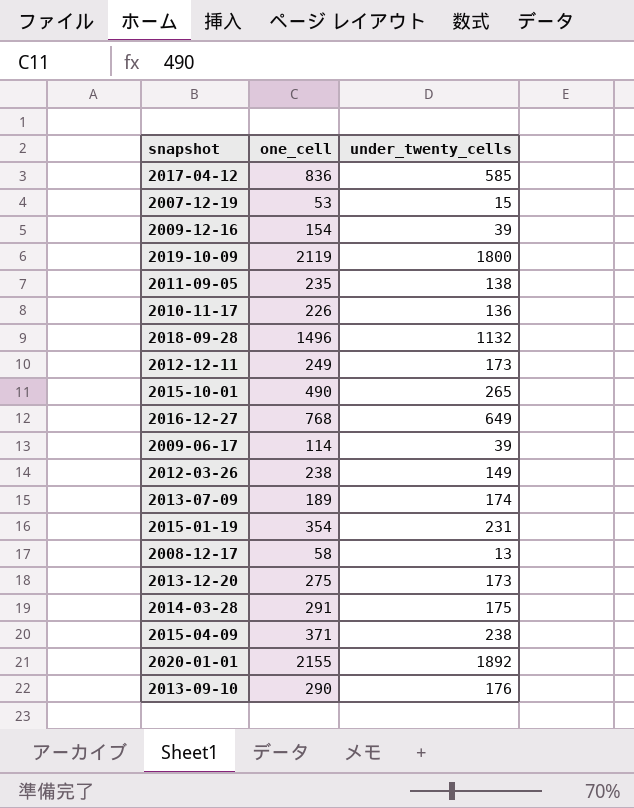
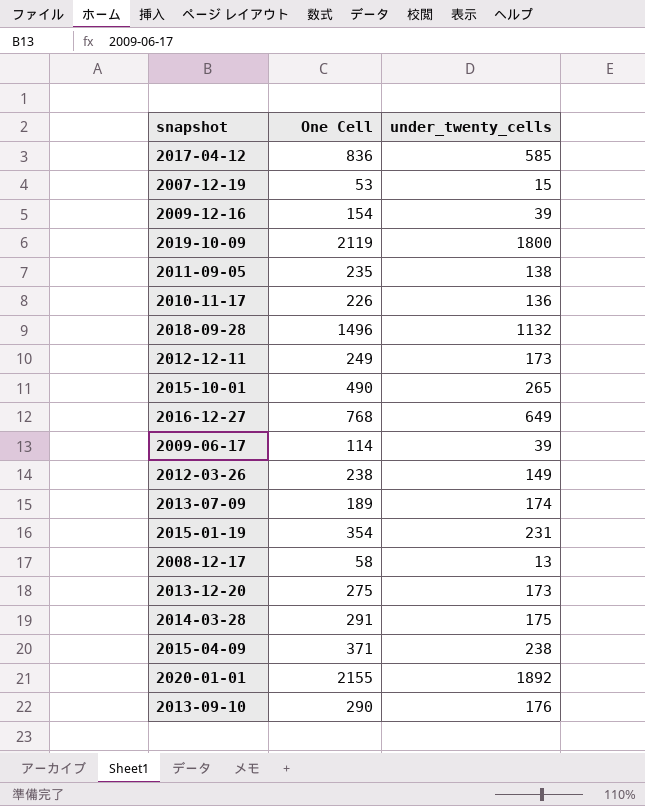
column name: one_cell -> One Cell

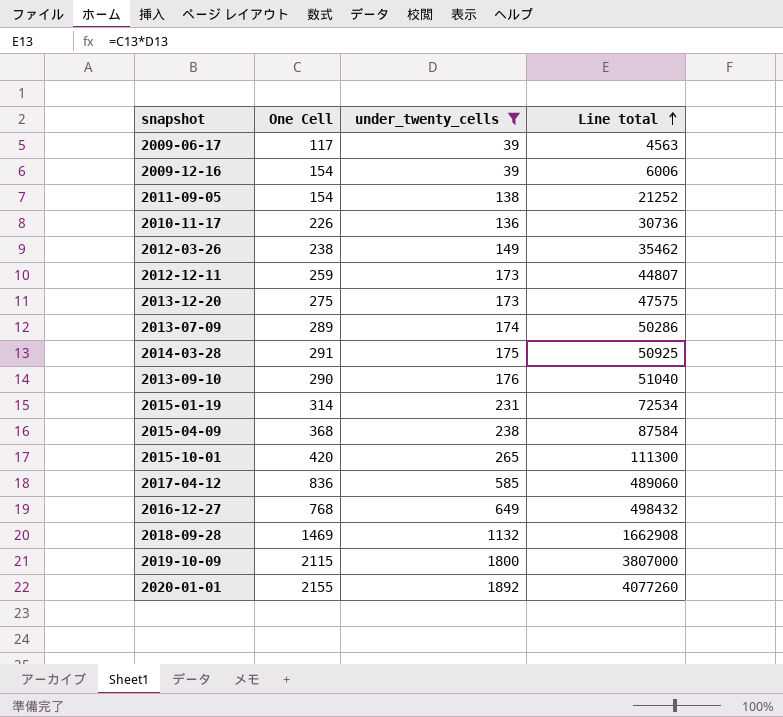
filter: none -> under_twenty_cells >= 39
row order: none -> Line total ascending
column Line total | formula: none -> [One Cell] * [under_twenty_cells]
2009-06-17 | One Cell: 114 -> 117
2011-09-05 | One Cell: 235 -> 154
2012-12-11 | One Cell: 249 -> 259
2013-07-09 | One Cell: 189 -> 289
2015-01-19 | One Cell: 354 -> 314
2015-04-09 | One Cell: 371 -> 368
2015-10-01 | One Cell: 490 -> 420
2018-09-28 | One Cell: 1496 -> 1469
2019-10-09 | One Cell: 2119 -> 2115

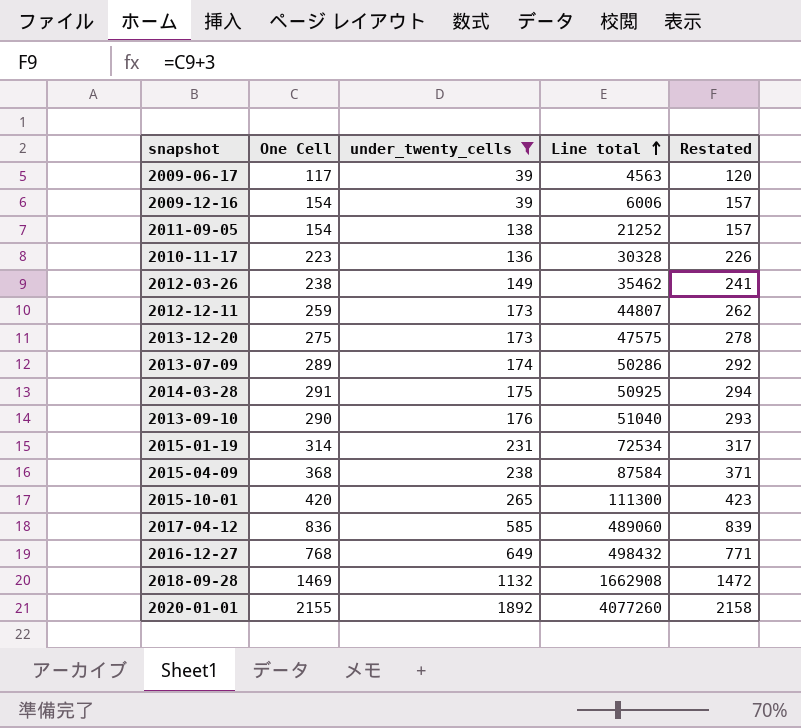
column Restated | formula: none -> [One Cell] + 3
row 2019-10-09: 2115 | 1800 | 3807000 -> none
2010-11-17 | One Cell: 226 -> 223
2010-11-17 | Line total: 30736 -> 30328

